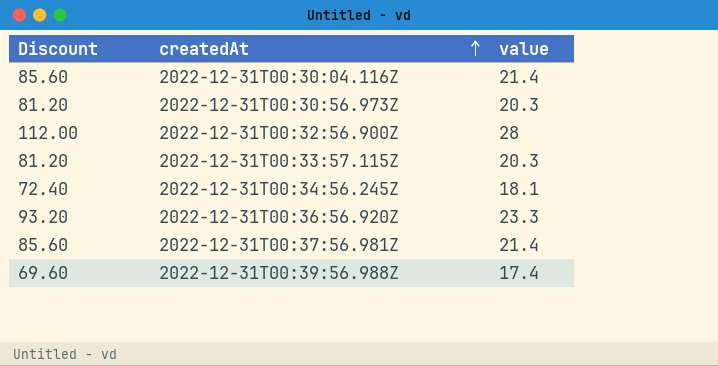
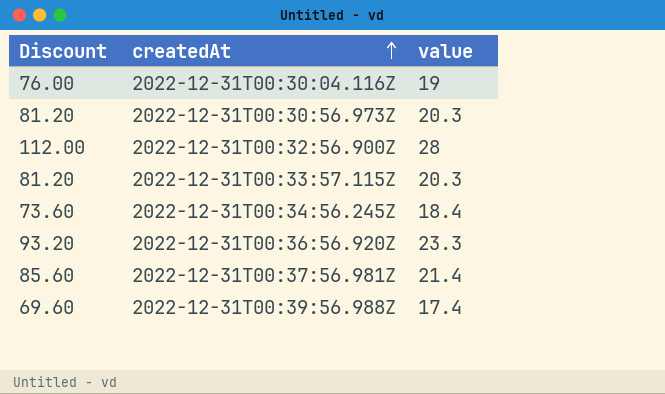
2022-12-31T00:30:04.116Z | Discount: 85.60 -> 76.00
2022-12-31T00:30:04.116Z | value: 21.4 -> 19
2022-12-31T00:34:56.245Z | Discount: 72.40 -> 73.60
2022-12-31T00:34:56.245Z | value: 18.1 -> 18.4

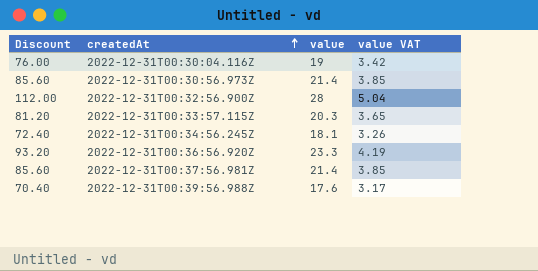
column value VAT | formula: none -> [value] * 0.18
2022-12-31T00:30:56.973Z | Discount: 81.20 -> 85.60
2022-12-31T00:30:56.973Z | value: 20.3 -> 21.4
2022-12-31T00:34:56.245Z | Discount: 73.60 -> 72.40
2022-12-31T00:34:56.245Z | value: 18.4 -> 18.1
2022-12-31T00:39:56.988Z | Discount: 69.60 -> 70.40
2022-12-31T00:39:56.988Z | value: 17.4 -> 17.6

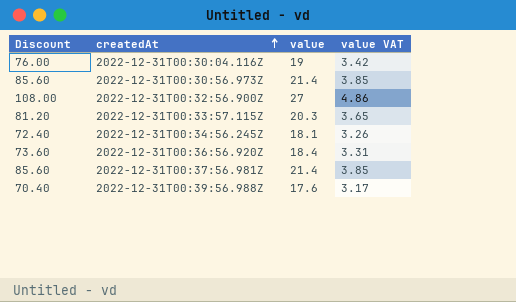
2022-12-31T00:32:56.900Z | Discount: 112.00 -> 108.00
2022-12-31T00:32:56.900Z | value: 28 -> 27
2022-12-31T00:32:56.900Z | value VAT: 5.04 -> 4.86
2022-12-31T00:36:56.920Z | Discount: 93.20 -> 73.60
2022-12-31T00:36:56.920Z | value: 23.3 -> 18.4
2022-12-31T00:36:56.920Z | value VAT: 4.19 -> 3.31

